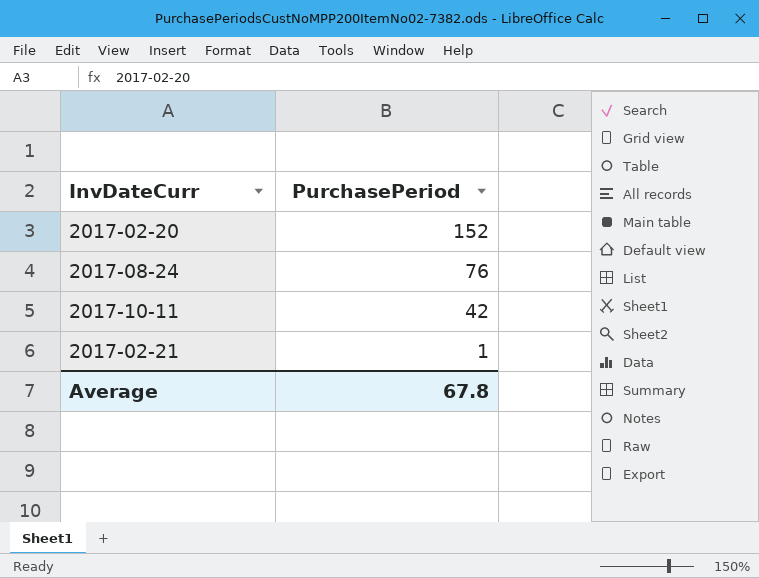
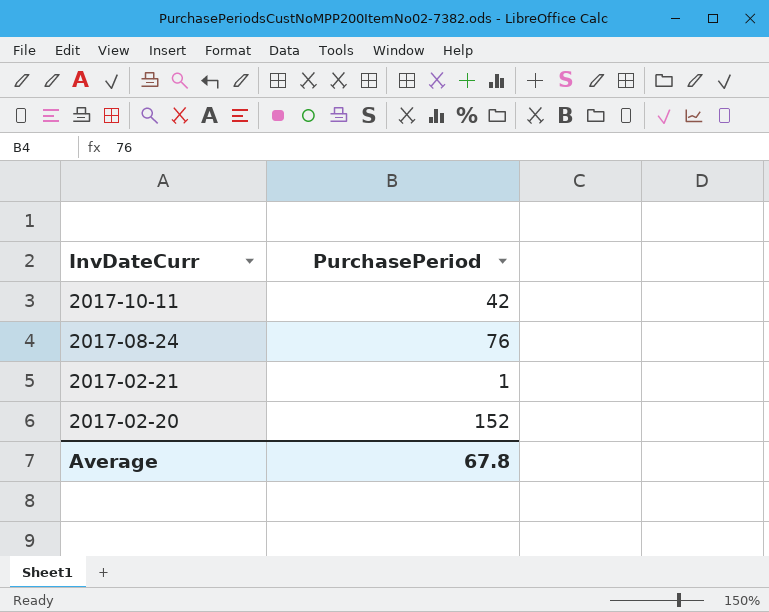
row order: PurchasePeriod descending -> InvDateCurr descending

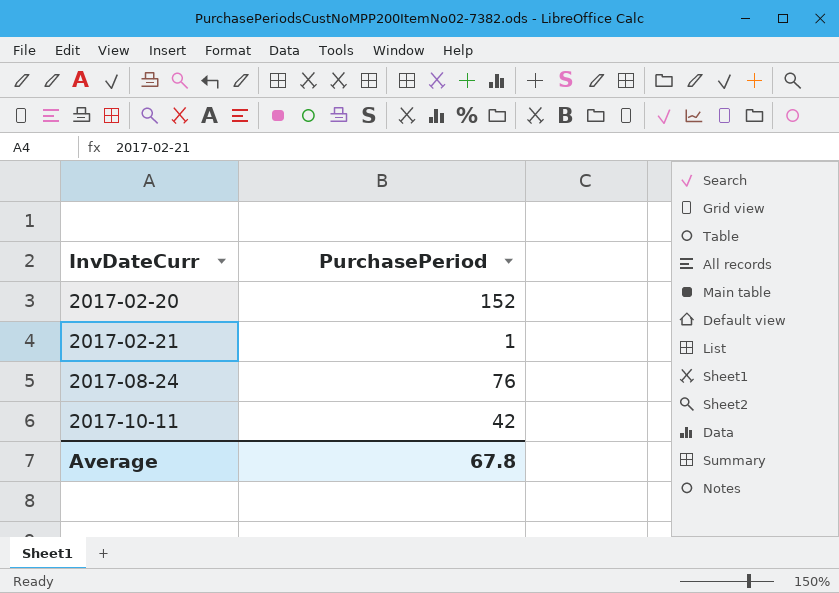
row order: InvDateCurr descending -> InvDateCurr ascending

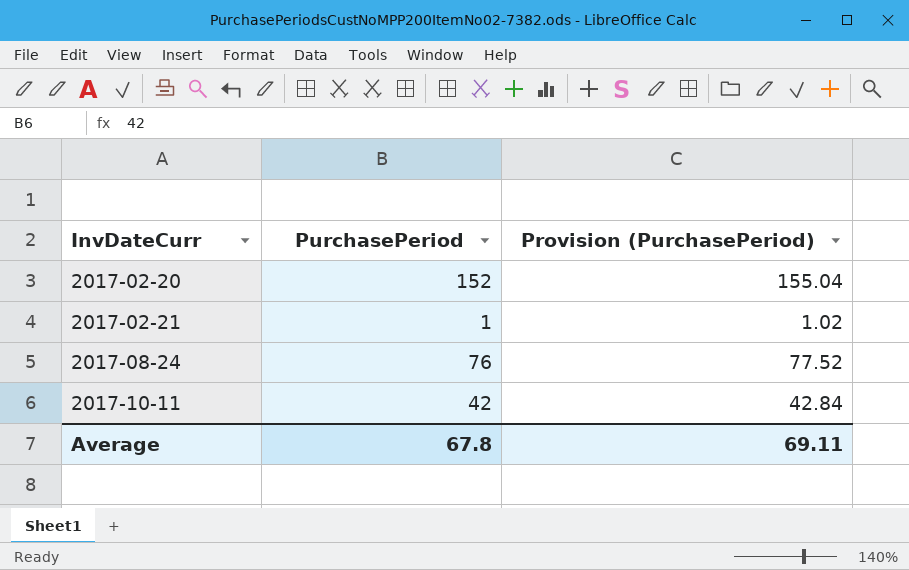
column Provision (PurchasePeriod) | formula: none -> [PurchasePeriod] * 1.02

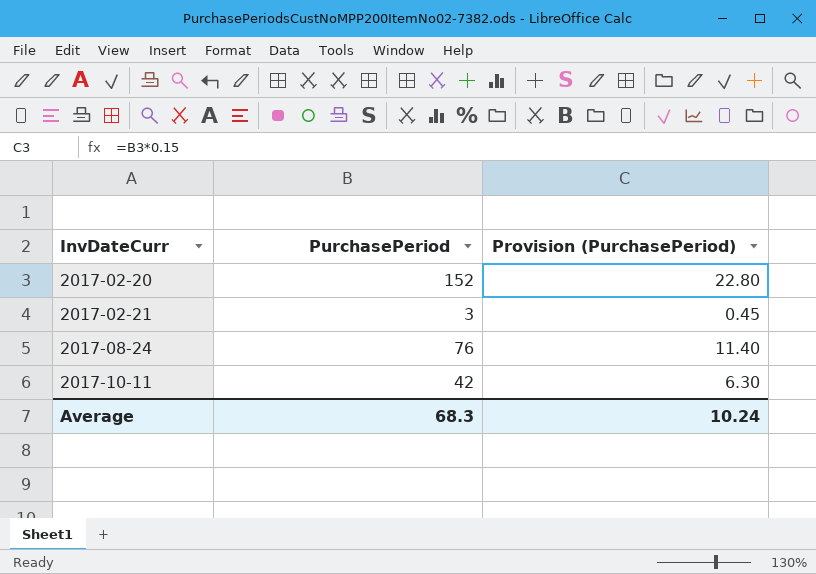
column Provision (PurchasePeriod) | formula: [PurchasePeriod] * 1.02 -> [PurchasePeriod] * 0.15
2017-02-21 | PurchasePeriod: 1 -> 3
Average | PurchasePeriod: 67.8 -> 68.3
Average | Provision (PurchasePeriod): 69.11 -> 10.24

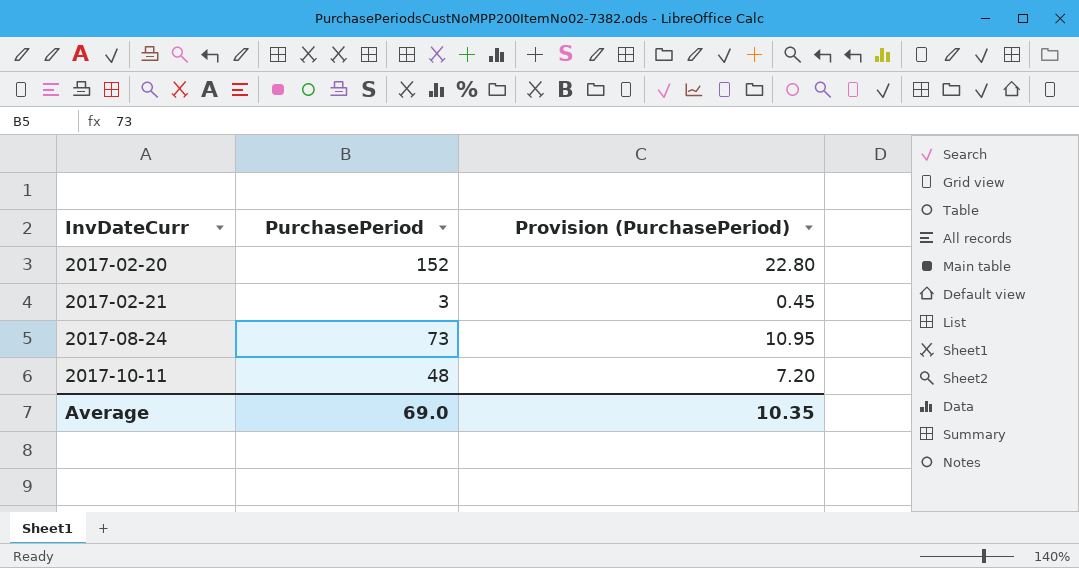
2017-08-24 | PurchasePeriod: 76 -> 73
2017-08-24 | Provision (PurchasePeriod): 11.40 -> 10.95
2017-10-11 | PurchasePeriod: 42 -> 48
2017-10-11 | Provision (PurchasePeriod): 6.30 -> 7.20
Average | PurchasePeriod: 68.3 -> 69.0
Average | Provision (PurchasePeriod): 10.24 -> 10.35

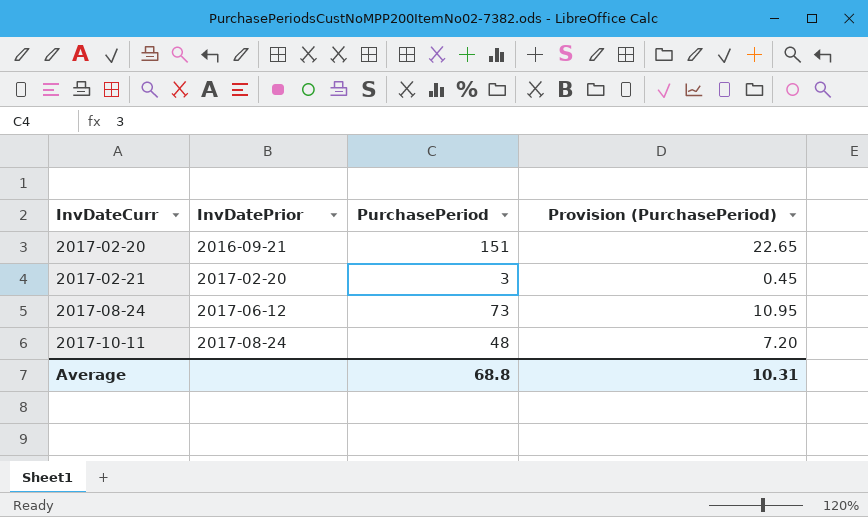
column InvDatePrior | position: none -> 2
2017-02-20 | PurchasePeriod: 152 -> 151
2017-02-20 | Provision (PurchasePeriod): 22.80 -> 22.65
Average | PurchasePeriod: 69.0 -> 68.8
Average | Provision (PurchasePeriod): 10.35 -> 10.31

